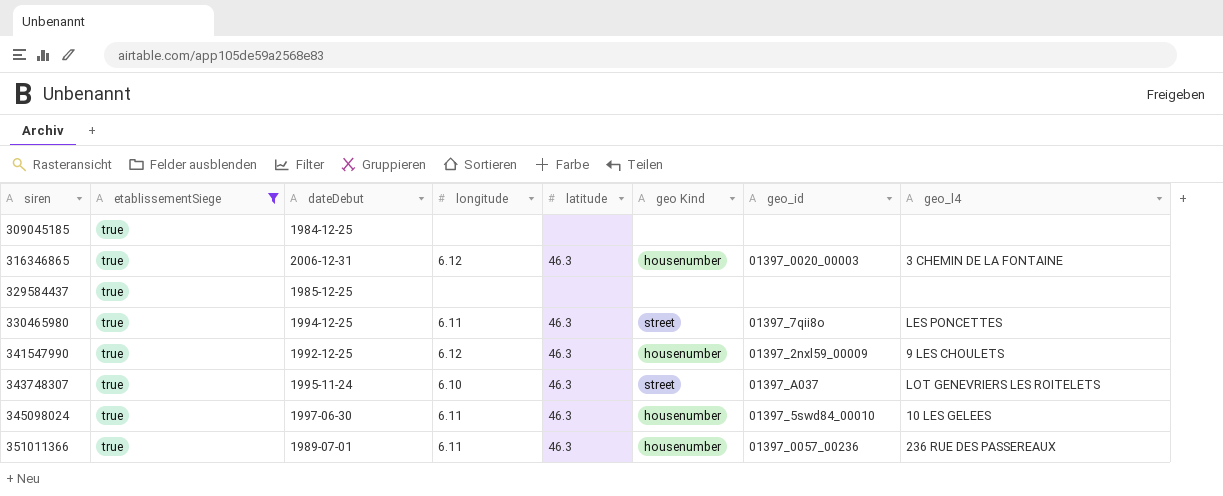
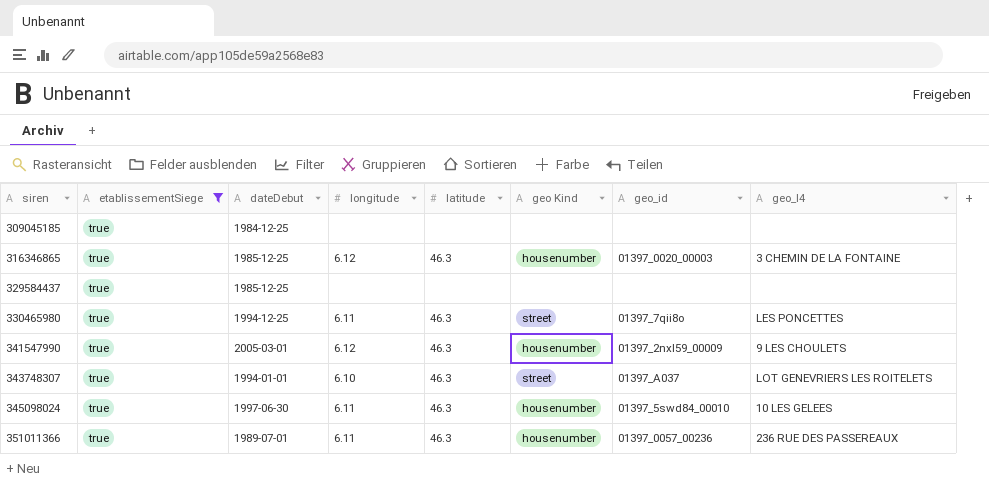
316346865 | dateDebut: 2006-12-31 -> 1985-12-25
341547990 | dateDebut: 1992-12-25 -> 2005-03-01
343748307 | dateDebut: 1995-11-24 -> 1994-01-01

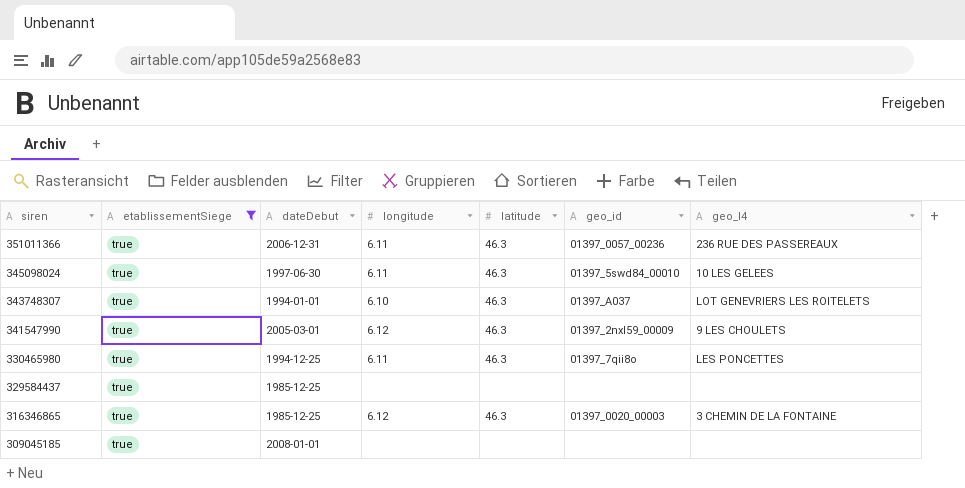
row order: siren ascending -> siren descending
column geo Kind | position: 6 -> none
351011366 | dateDebut: 1989-07-01 -> 2006-12-31
309045185 | dateDebut: 1984-12-25 -> 2008-01-01

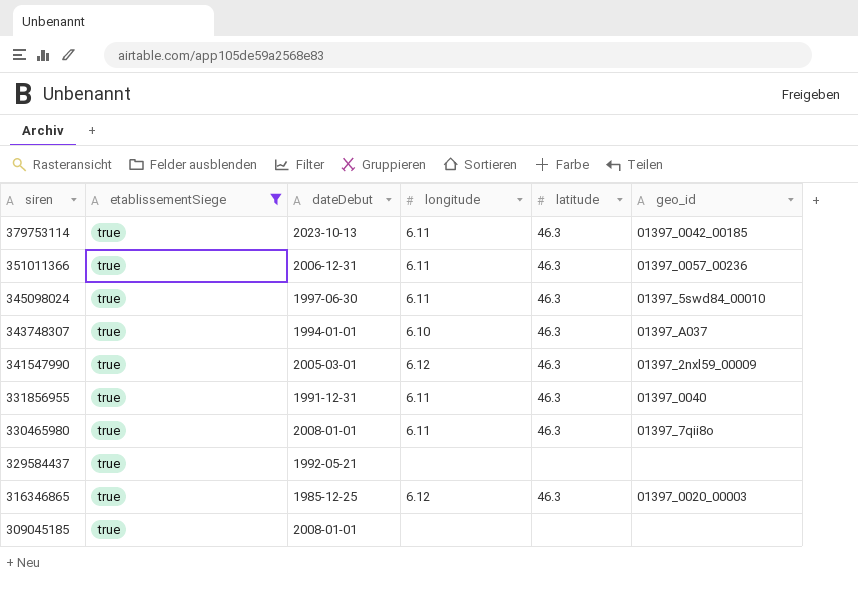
column geo_l4 | position: 7 -> none
row 379753114: none -> true | 2023-10-13 | 6.11 | 46.3 | 01397_0042_00185
row 331856955: none -> true | 1991-12-31 | 6.11 | 46.3 | 01397_0040
330465980 | dateDebut: 1994-12-25 -> 2008-01-01
329584437 | dateDebut: 1985-12-25 -> 1992-05-21

